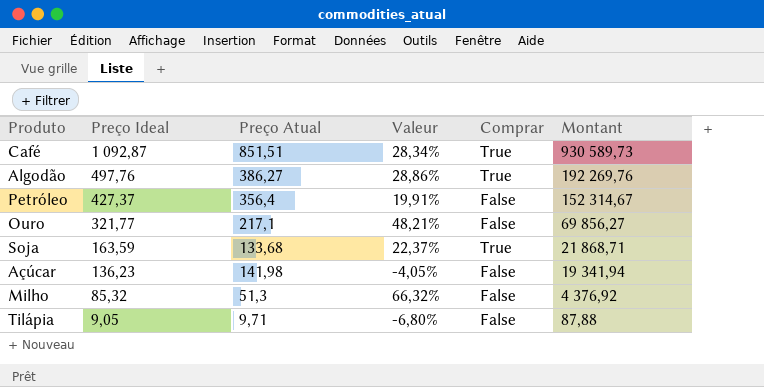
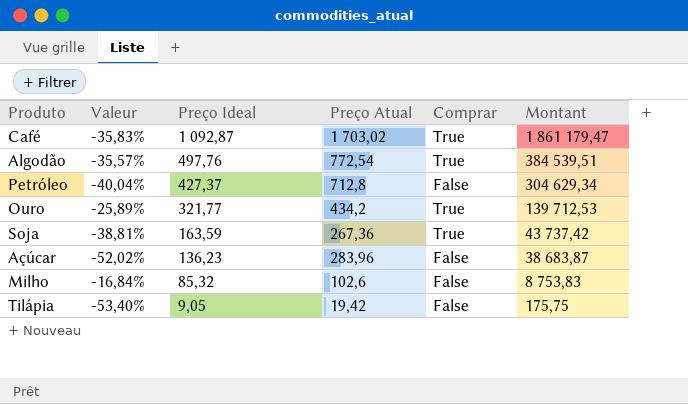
column Valeur | position: 4 -> 2
Café | Valeur: 28,34% -> -35,83%
Café | Preço Atual: 851,51 -> 1 703,02
Café | Montant: 930 589,73 -> 1 861 179,47
Algodão | Valeur: 28,86% -> -35,57%
Algodão | Preço Atual: 386,27 -> 772,54
Algodão | Montant: 192 269,76 -> 384 539,51
Petróleo | Valeur: 19,91% -> -40,04%
Petróleo | Preço Atual: 356,4 -> 712,8
Petróleo | Montant: 152 314,67 -> 304 629,34
Ouro | Valeur: 48,21% -> -25,89%
Ouro | Preço Atual: 217,1 -> 434,2
Ouro | Comprar: False -> True
Ouro | Montant: 69 856,27 -> 139 712,53
Soja | Valeur: 22,37% -> -38,81%
Soja | Preço Atual: 133,68 -> 267,36
Soja | Montant: 21 868,71 -> 43 737,42
Açúcar | Valeur: -4,05% -> -52,02%
Açúcar | Preço Atual: 141,98 -> 283,96
Açúcar | Montant: 19 341,94 -> 38 683,87
Milho | Valeur: 66,32% -> -16,84%
Milho | Preço Atual: 51,3 -> 102,6
Milho | Montant: 4 376,92 -> 8 753,83
Tilápia | Valeur: -6,80% -> -53,40%
Tilápia | Preço Atual: 9,71 -> 19,42
Tilápia | Montant: 87,88 -> 175,75

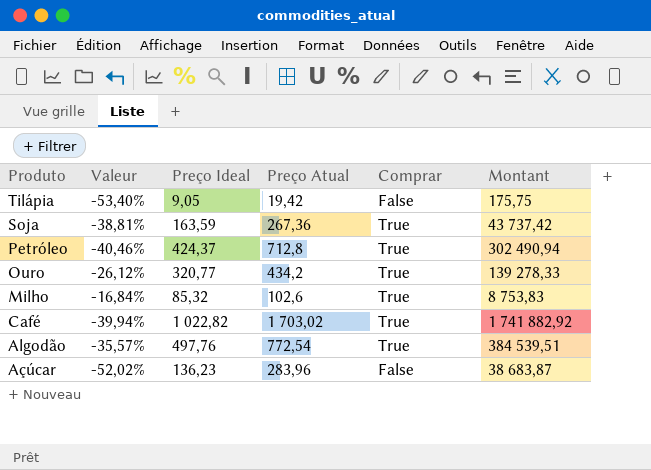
row order: Preço Ideal descending -> Produto descending
Petróleo | Valeur: -40,04% -> -40,46%
Petróleo | Preço Ideal: 427,37 -> 424,37
Petróleo | Comprar: False -> True
Petróleo | Montant: 304 629,34 -> 302 490,94
Ouro | Valeur: -25,89% -> -26,12%
Ouro | Preço Ideal: 321,77 -> 320,77
Ouro | Montant: 139 712,53 -> 139 278,33
Milho | Comprar: False -> True
Café | Valeur: -35,83% -> -39,94%
Café | Preço Ideal: 1 092,87 -> 1 022,82
Café | Montant: 1 861 179,47 -> 1 741 882,92

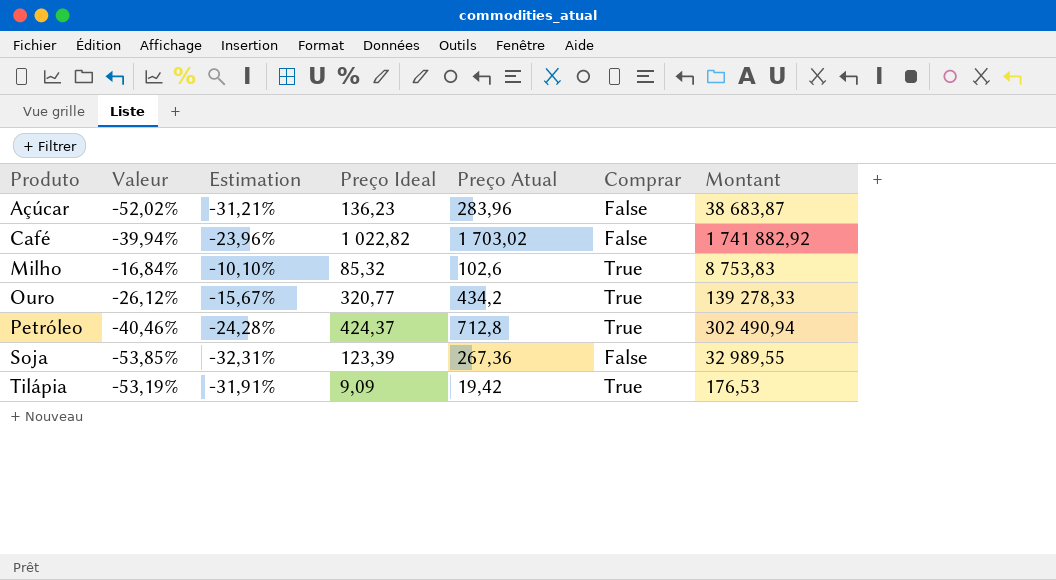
row order: Produto descending -> Produto ascending
column Estimation | formula: none -> [Valeur] * 0,6
row Algodão: -35,57% | 497,76 | 772,54 | True | 384 539,51 -> none
Café | Comprar: True -> False
Soja | Valeur: -38,81% -> -53,85%
Soja | Preço Ideal: 163,59 -> 123,39
Soja | Comprar: True -> False
Soja | Montant: 43 737,42 -> 32 989,55
Tilápia | Valeur: -53,40% -> -53,19%
Tilápia | Preço Ideal: 9,05 -> 9,09
Tilápia | Comprar: False -> True
Tilápia | Montant: 175,75 -> 176,53

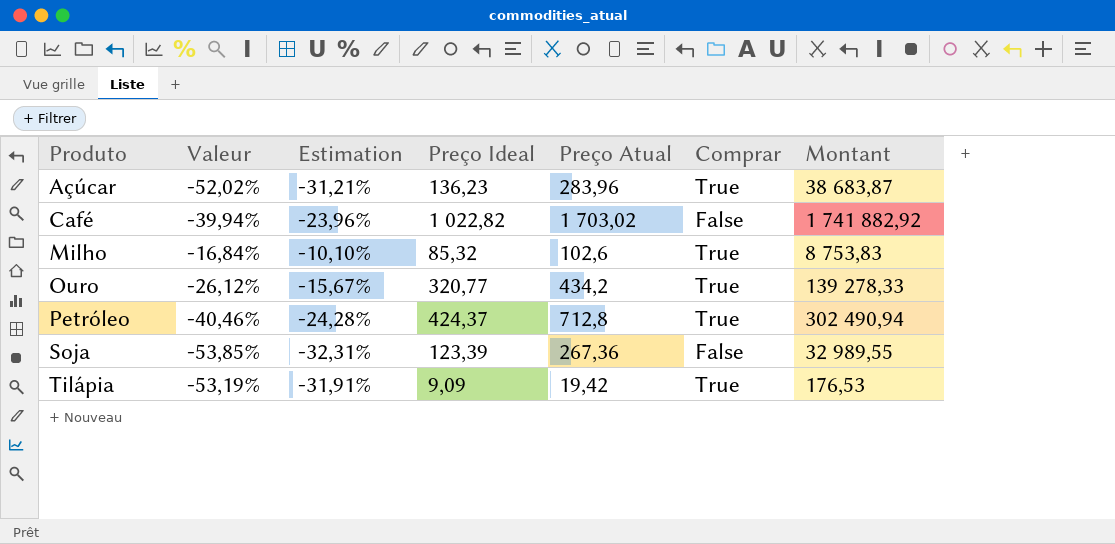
Açúcar | Comprar: False -> True

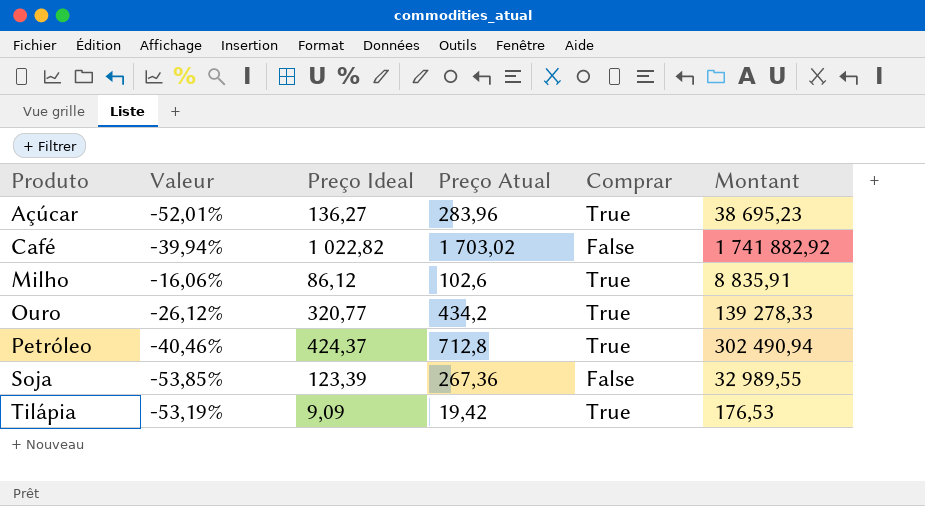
column Estimation | formula: [Valeur] * 0,6 -> none
Açúcar | Valeur: -52,02% -> -52,01%
Açúcar | Preço Ideal: 136,23 -> 136,27
Açúcar | Montant: 38 683,87 -> 38 695,23
Milho | Valeur: -16,84% -> -16,06%
Milho | Preço Ideal: 85,32 -> 86,12
Milho | Montant: 8 753,83 -> 8 835,91

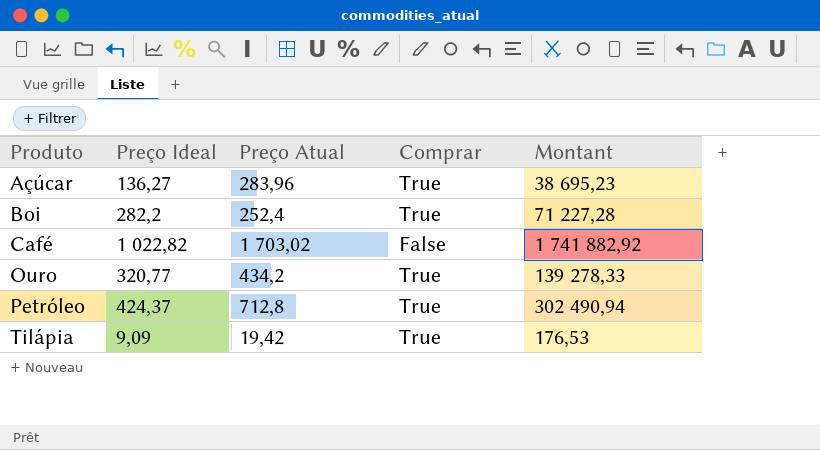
column Valeur | formula: ([Preço Ideal] - [Preço Atual]) / [Preço Atual] -> none
row Milho: -16,06% | 86,12 | 102,6 | True | 8 835,91 -> none
row Soja: -53,85% | 123,39 | 267,36 | False | 32 989,55 -> none
row Boi: none -> 282,2 | 252,4 | True | 71 227,28

